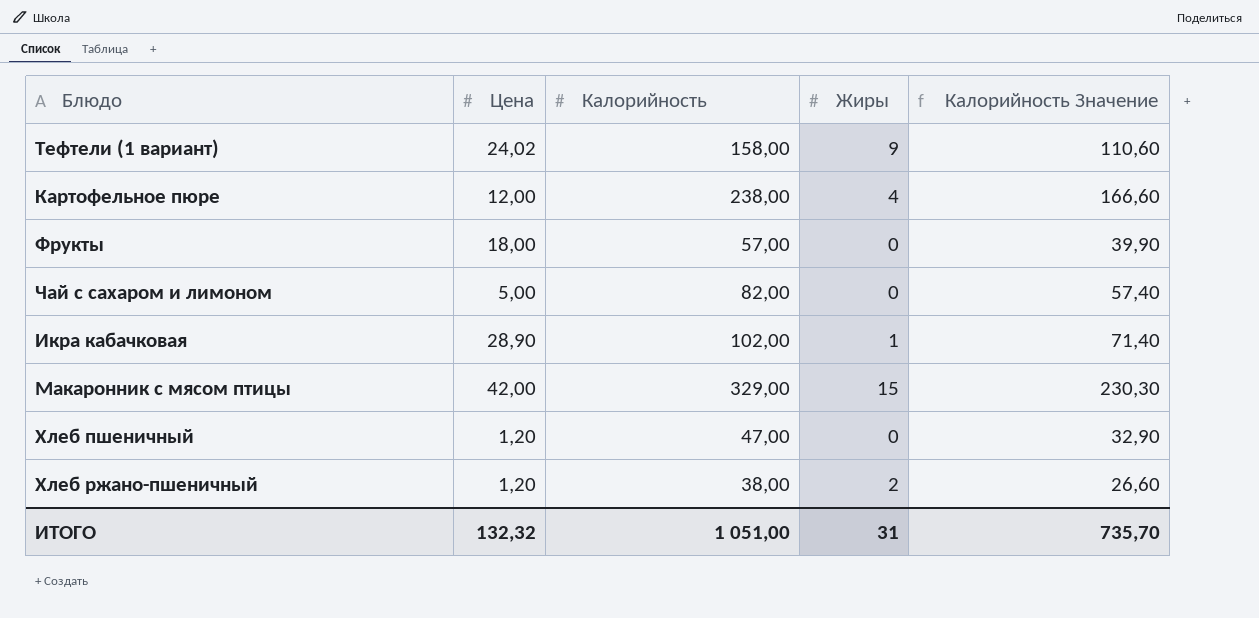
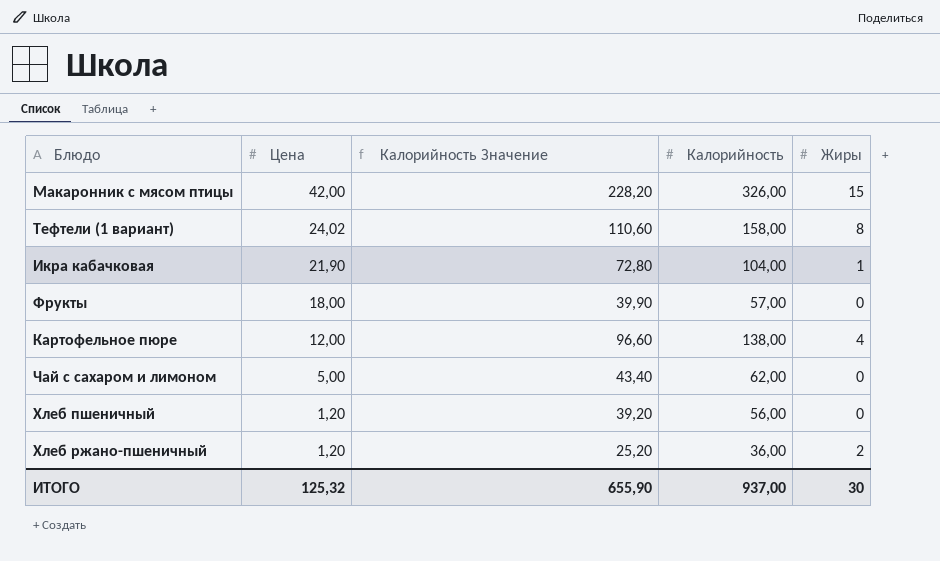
row order: none -> Цена descending
column Калорийность Значение | position: 5 -> 3
Макаронник с мясом птицы | Калорийность Значение: 230,30 -> 228,20
Макаронник с мясом птицы | Калорийность: 329,00 -> 326,00
Тефтели (1 вариант) | Жиры: 9 -> 8
Икра кабачковая | Цена: 28,90 -> 21,90
Икра кабачковая | Калорийность Значение: 71,40 -> 72,80
Икра кабачковая | Калорийность: 102,00 -> 104,00
Картофельное пюре | Калорийность Значение: 166,60 -> 96,60
Картофельное пюре | Калорийность: 238,00 -> 138,00
Чай с сахаром и лимоном | Калорийность Значение: 57,40 -> 43,40
Чай с сахаром и лимоном | Калорийность: 82,00 -> 62,00
Хлеб пшеничный | Калорийность Значение: 32,90 -> 39,20
Хлеб пшеничный | Калорийность: 47,00 -> 56,00
Хлеб ржано-пшеничный | Калорийность Значение: 26,60 -> 25,20
Хлеб ржано-пшеничный | Калорийность: 38,00 -> 36,00
ИТОГО | Цена: 132,32 -> 125,32
ИТОГО | Калорийность Значение: 735,70 -> 655,90
ИТОГО | Калорийность: 1 051,00 -> 937,00
ИТОГО | Жиры: 31 -> 30

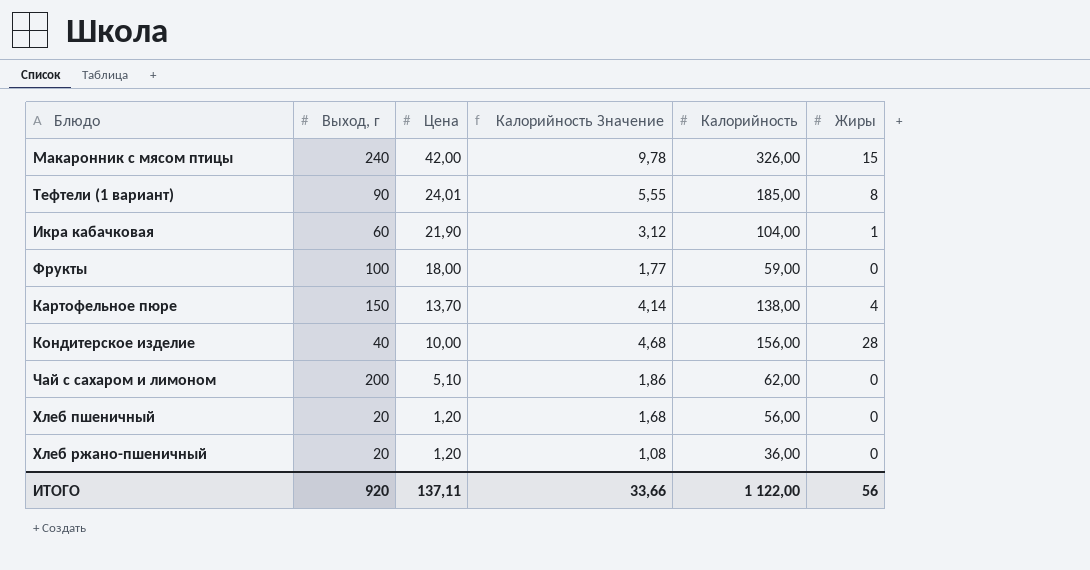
column Выход, г | position: none -> 2
column Калорийность Значение | formula: [Калорийность] * 0,7 -> [Калорийность] * 0,03
Тефтели (1 вариант) | Цена: 24,02 -> 24,01
Тефтели (1 вариант) | Калорийность: 158,00 -> 185,00
Фрукты | Калорийность: 57,00 -> 59,00
Картофельное пюре | Цена: 12,00 -> 13,70
row Кондитерское изделие: none -> 40 | 10,00 | 4,68 | 156,00 | 28
Чай с сахаром и лимоном | Цена: 5,00 -> 5,10
Хлеб ржано-пшеничный | Жиры: 2 -> 0
ИТОГО | Цена: 125,32 -> 137,11
ИТОГО | Калорийность Значение: 655,90 -> 33,66
ИТОГО | Калорийность: 937,00 -> 1 122,00
ИТОГО | Жиры: 30 -> 56

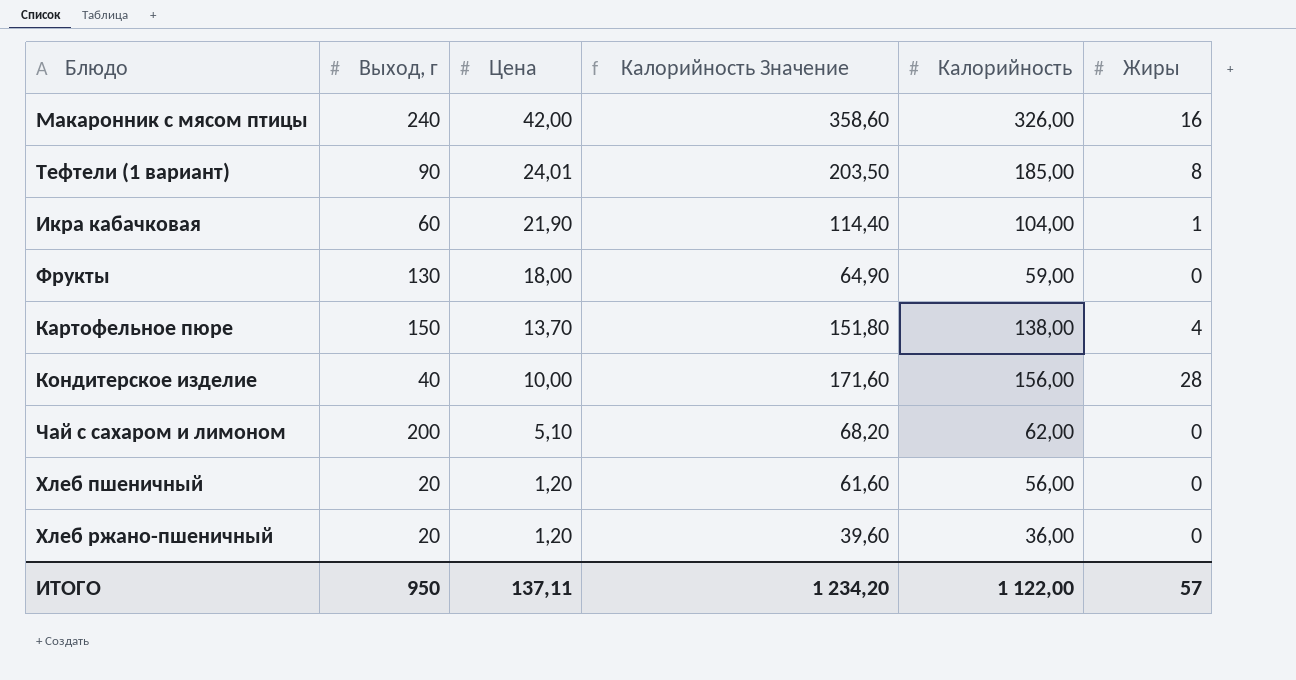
column Калорийность Значение | formula: [Калорийность] * 0,03 -> [Калорийность] * 1,1
Макаронник с мясом птицы | Жиры: 15 -> 16
Фрукты | Выход, г: 100 -> 130
ИТОГО | Выход, г: 920 -> 950
ИТОГО | Калорийность Значение: 33,66 -> 1 234,20
ИТОГО | Жиры: 56 -> 57

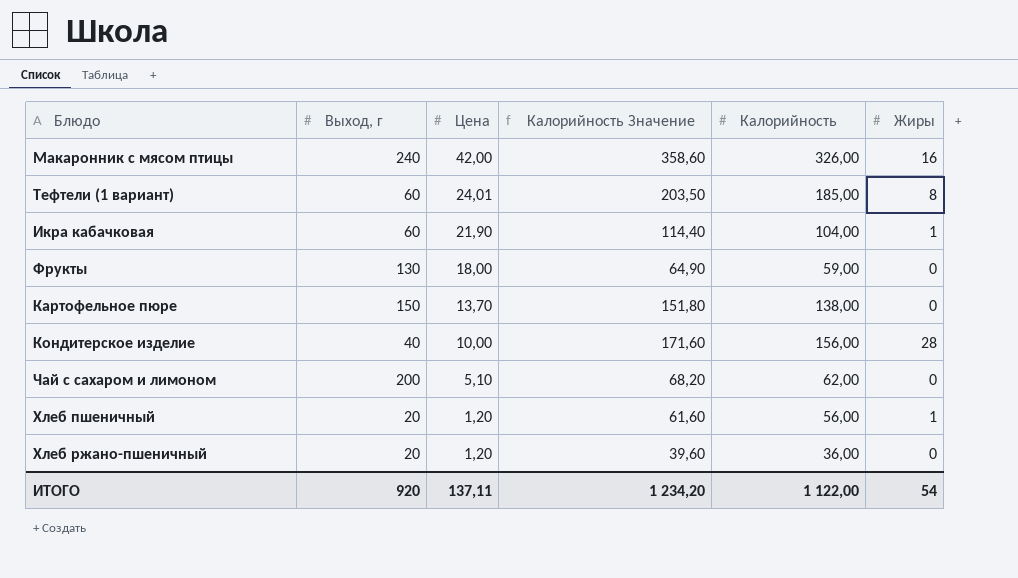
Тефтели (1 вариант) | Выход, г: 90 -> 60
Картофельное пюре | Жиры: 4 -> 0
Хлеб пшеничный | Жиры: 0 -> 1
ИТОГО | Выход, г: 950 -> 920
ИТОГО | Жиры: 57 -> 54

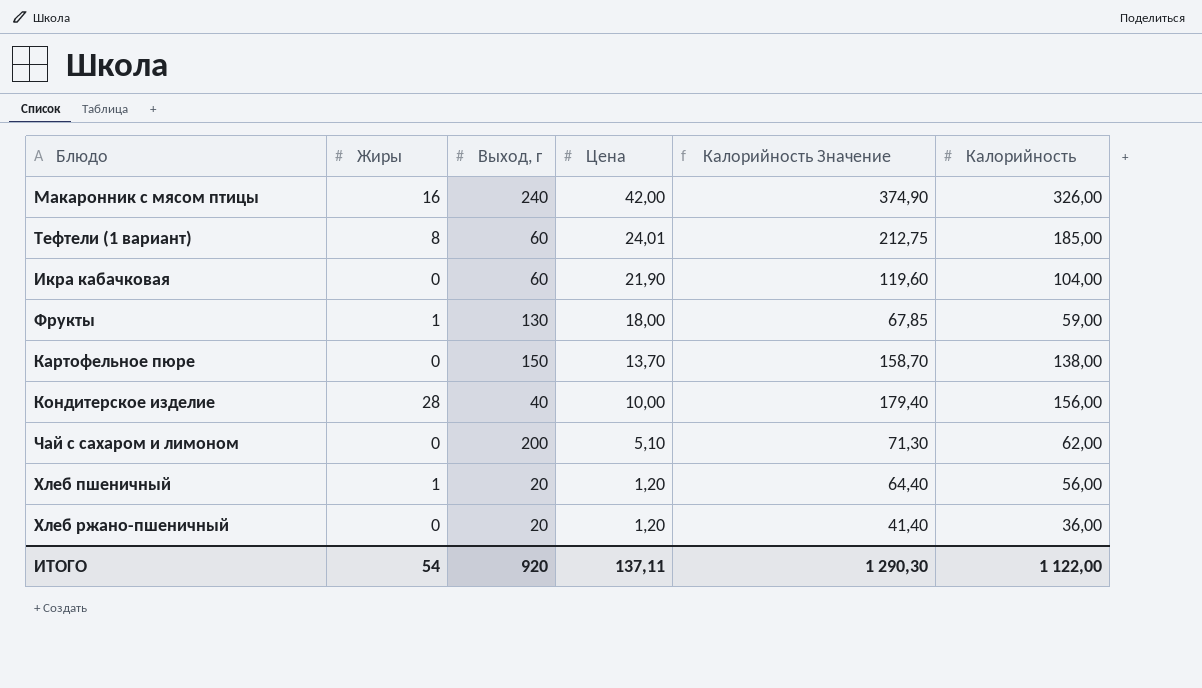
column Жиры | position: 6 -> 2
column Калорийность Значение | formula: [Калорийность] * 1,1 -> [Калорийность] * 1,15
Икра кабачковая | Жиры: 1 -> 0
Фрукты | Жиры: 0 -> 1
ИТОГО | Калорийность Значение: 1 234,20 -> 1 290,30

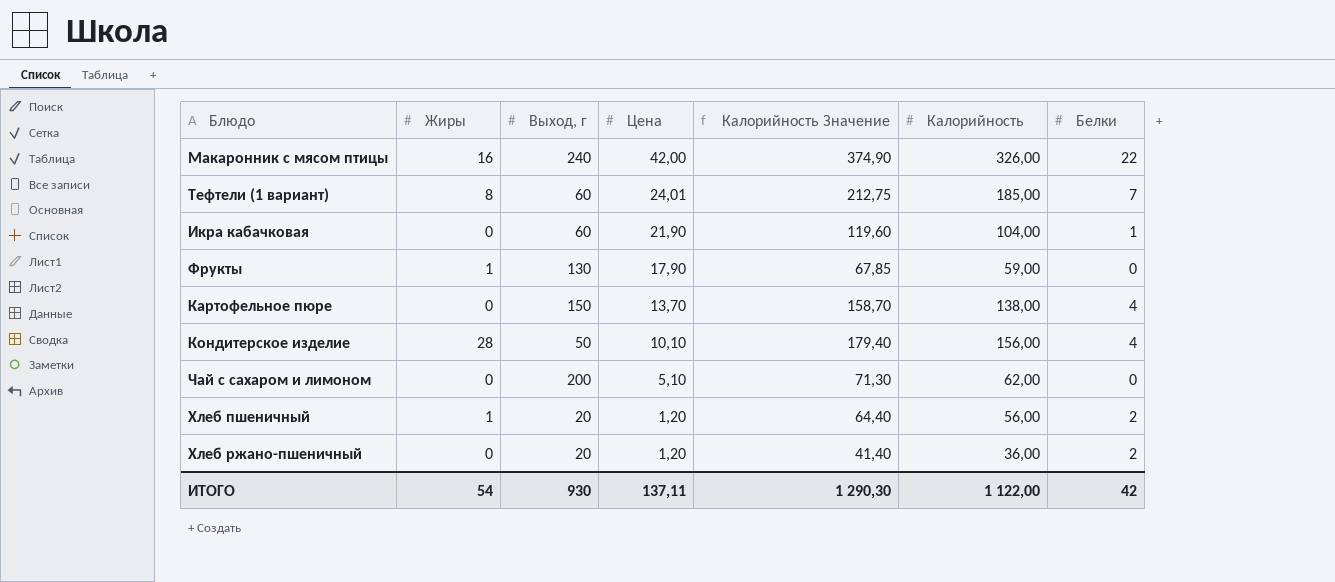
column Белки | position: none -> 7
Фрукты | Цена: 18,00 -> 17,90
Кондитерское изделие | Выход, г: 40 -> 50
Кондитерское изделие | Цена: 10,00 -> 10,10
ИТОГО | Выход, г: 920 -> 930

